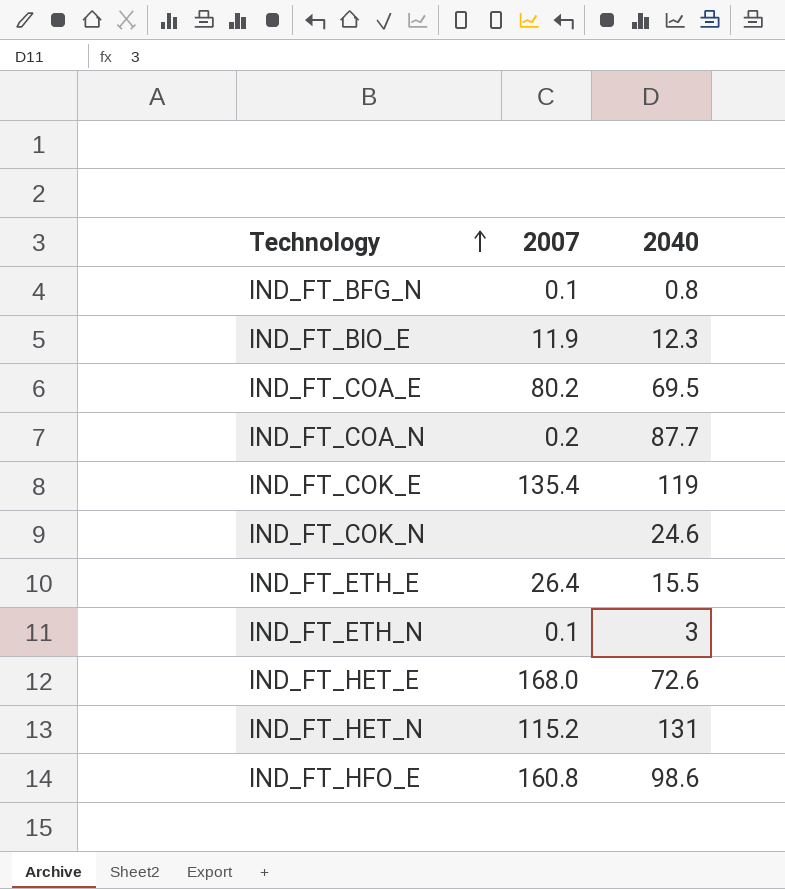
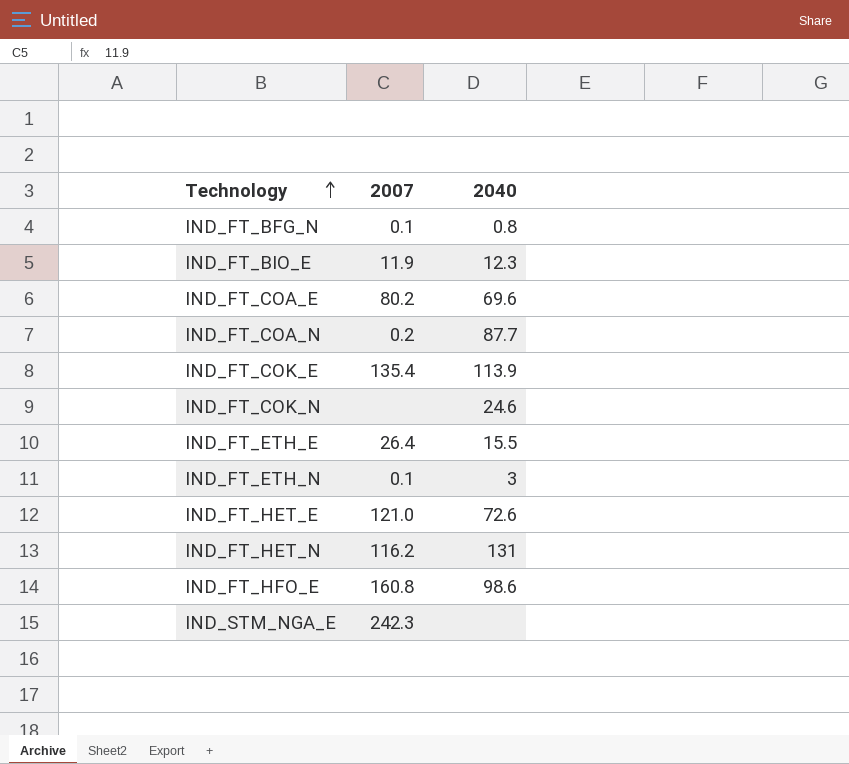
IND_FT_COA_E | 2040: 69.5 -> 69.6
IND_FT_COK_E | 2040: 119 -> 113.9
IND_FT_HET_E | 2007: 168.0 -> 121.0
IND_FT_HET_N | 2007: 115.2 -> 116.2
row IND_STM_NGA_E: none -> 242.3 | none

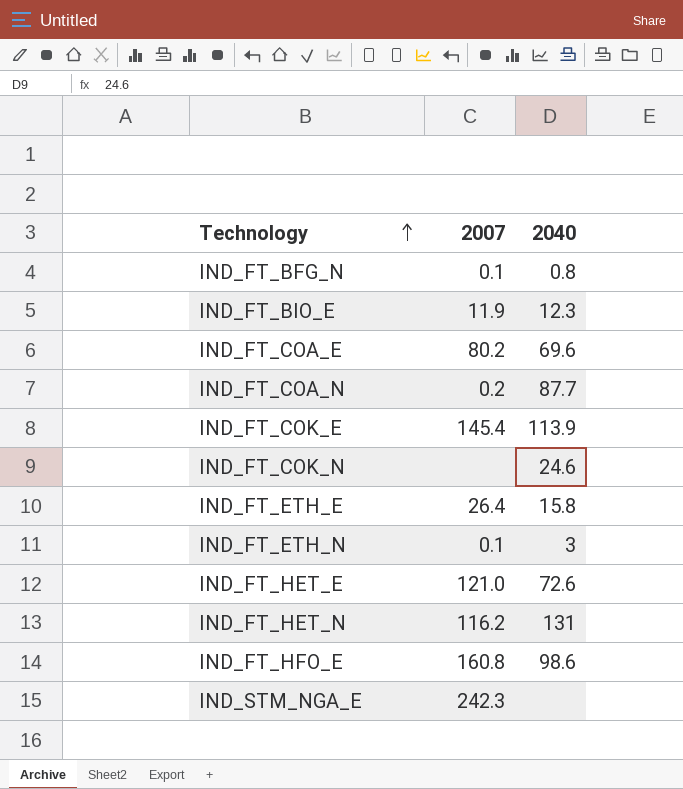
IND_FT_COK_E | 2007: 135.4 -> 145.4
IND_FT_ETH_E | 2040: 15.5 -> 15.8

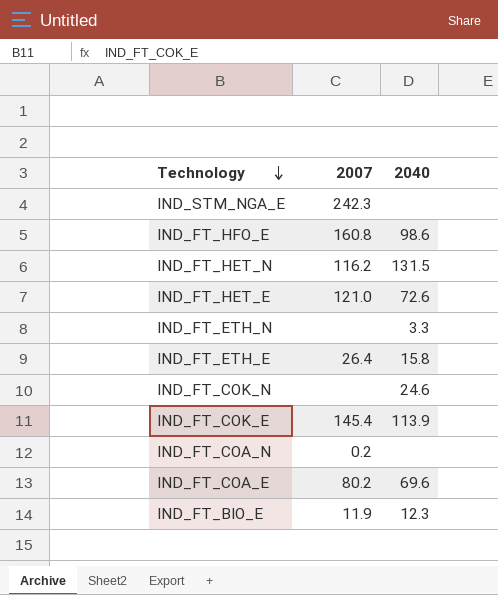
row order: Technology ascending -> Technology descending
row IND_FT_BFG_N: 0.1 | 0.8 -> none
IND_FT_HET_N | 2040: 131 -> 131.5
IND_FT_ETH_N | 2007: 0.1 -> none
IND_FT_ETH_N | 2040: 3 -> 3.3
IND_FT_COA_N | 2040: 87.7 -> none

